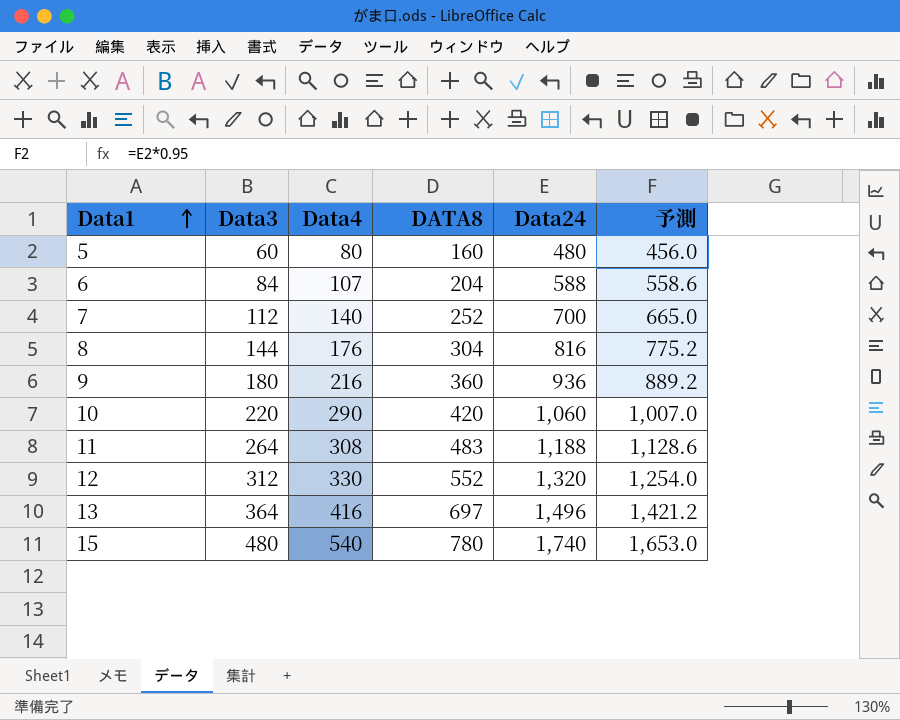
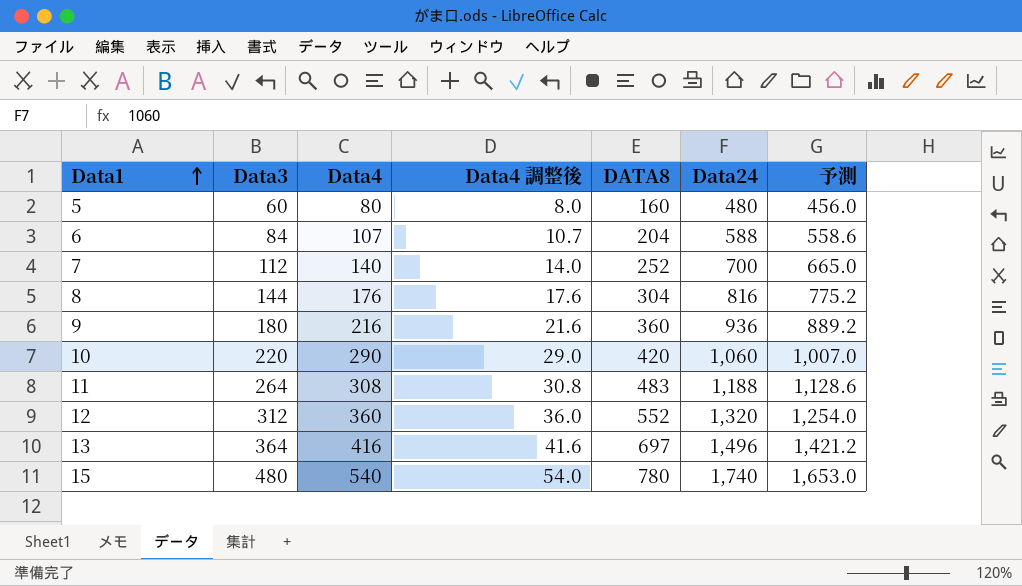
column Data4 調整後 | formula: none -> [Data4] * 0.1
12 | Data4: 330 -> 360

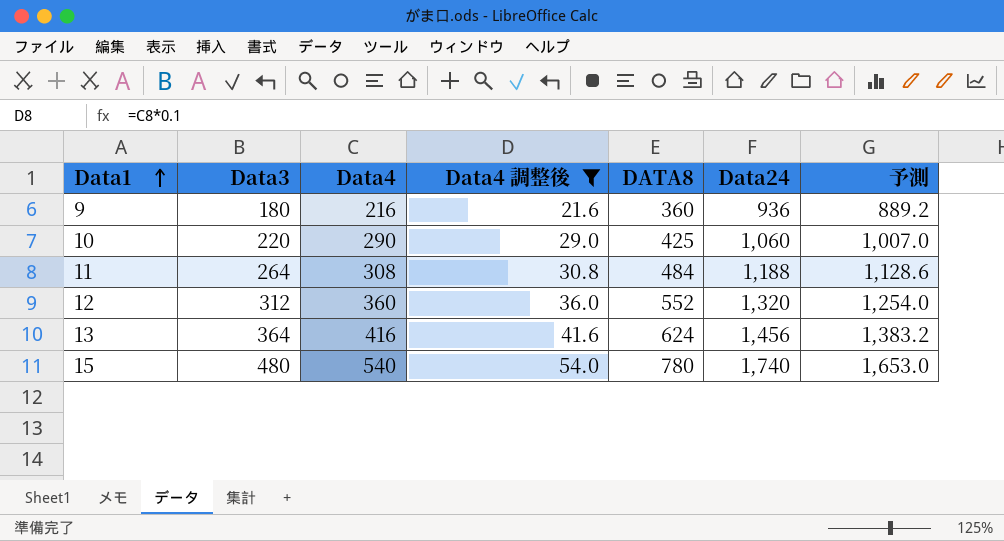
filter: none -> Data4 調整後 >= 21.6
10 | DATA8: 420 -> 425
11 | DATA8: 483 -> 484
13 | DATA8: 697 -> 624
13 | Data24: 1,496 -> 1,456
13 | 予測: 1,421.2 -> 1,383.2

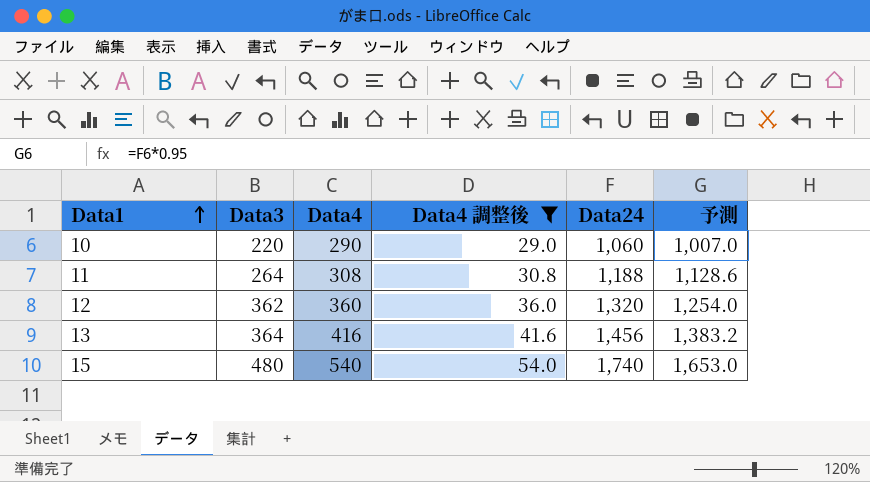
column DATA8 | position: 5 -> none
row 9: 180 | 216 | 21.6 | 360 | 936 | 889.2 -> none
12 | Data3: 312 -> 362

